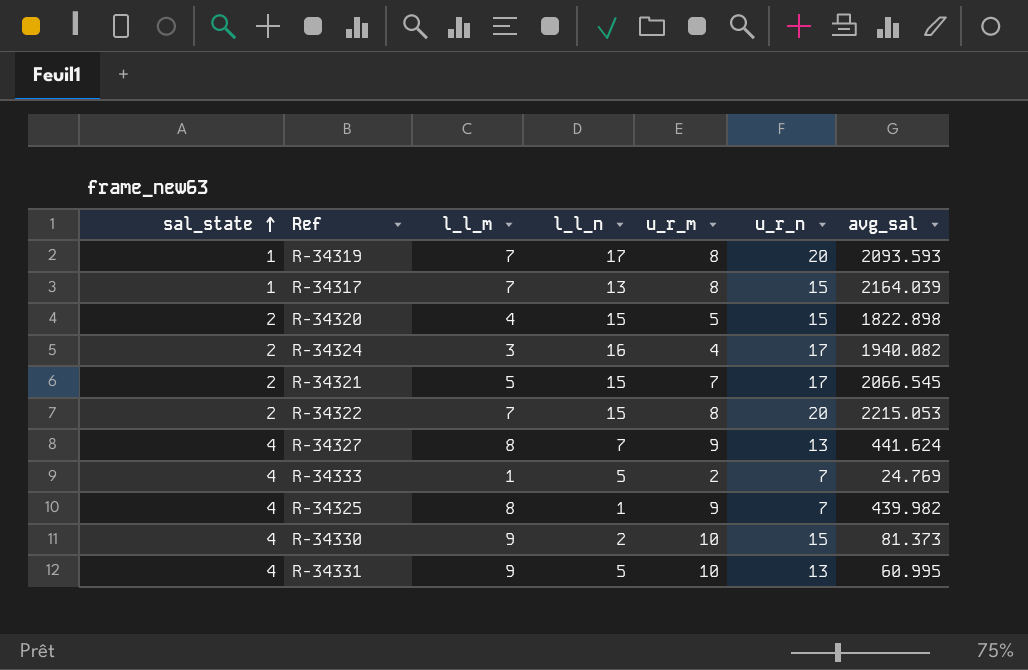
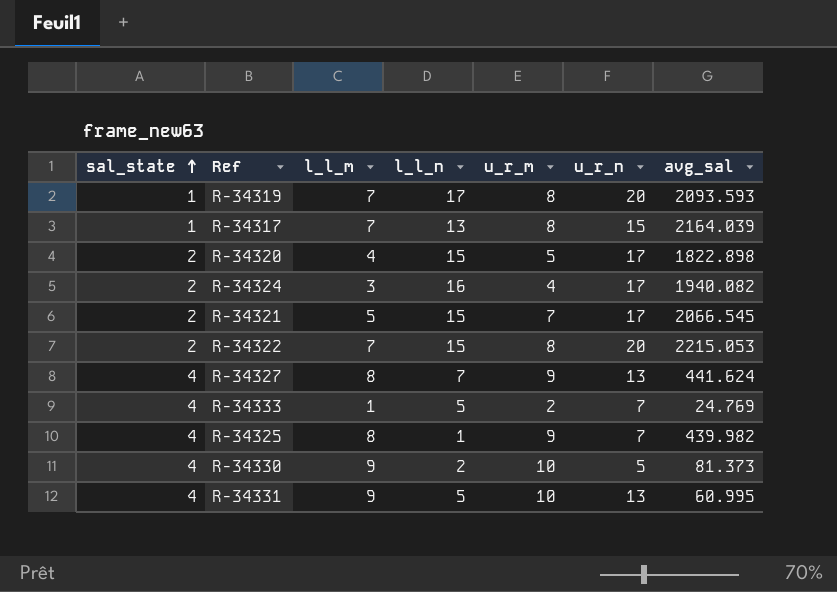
R-34320 | u_r_n: 15 -> 17
R-34330 | u_r_n: 15 -> 5

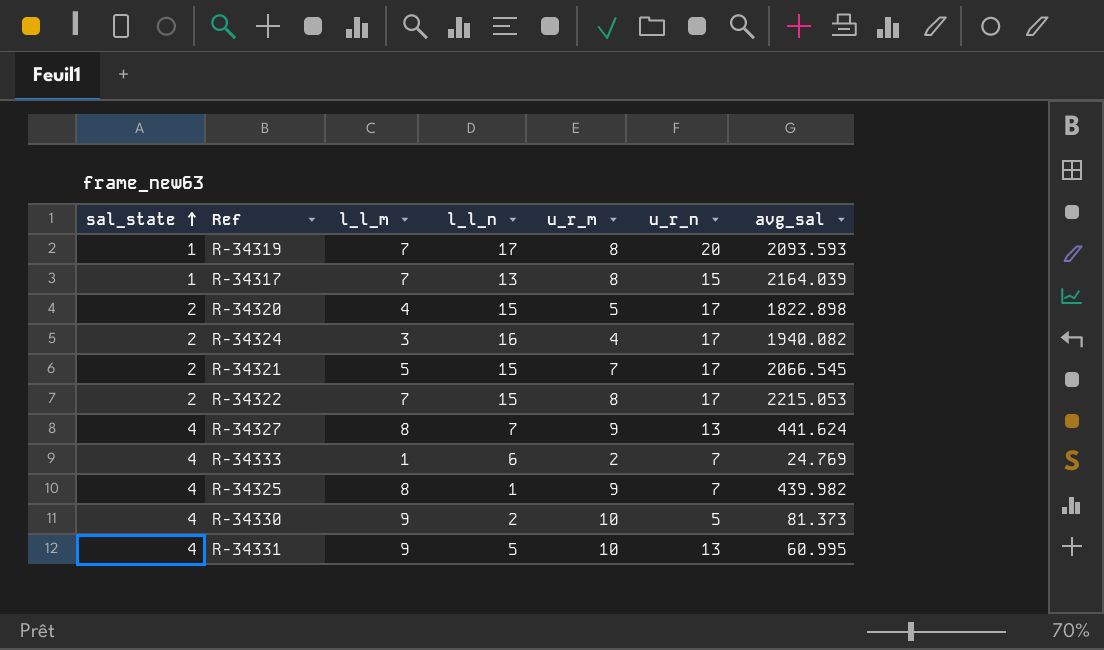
R-34322 | u_r_n: 20 -> 17
R-34333 | l_l_n: 5 -> 6

